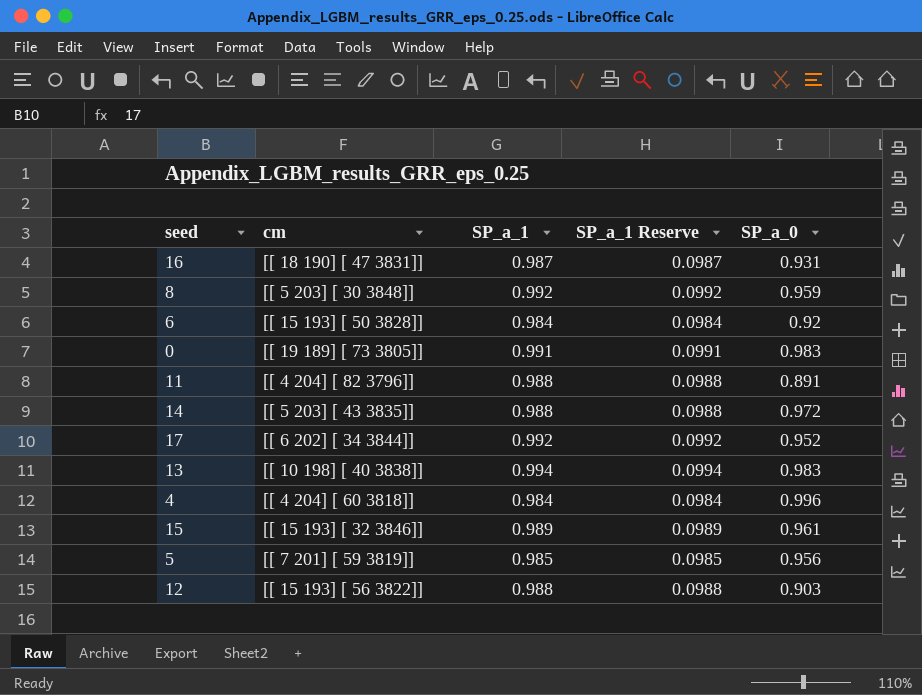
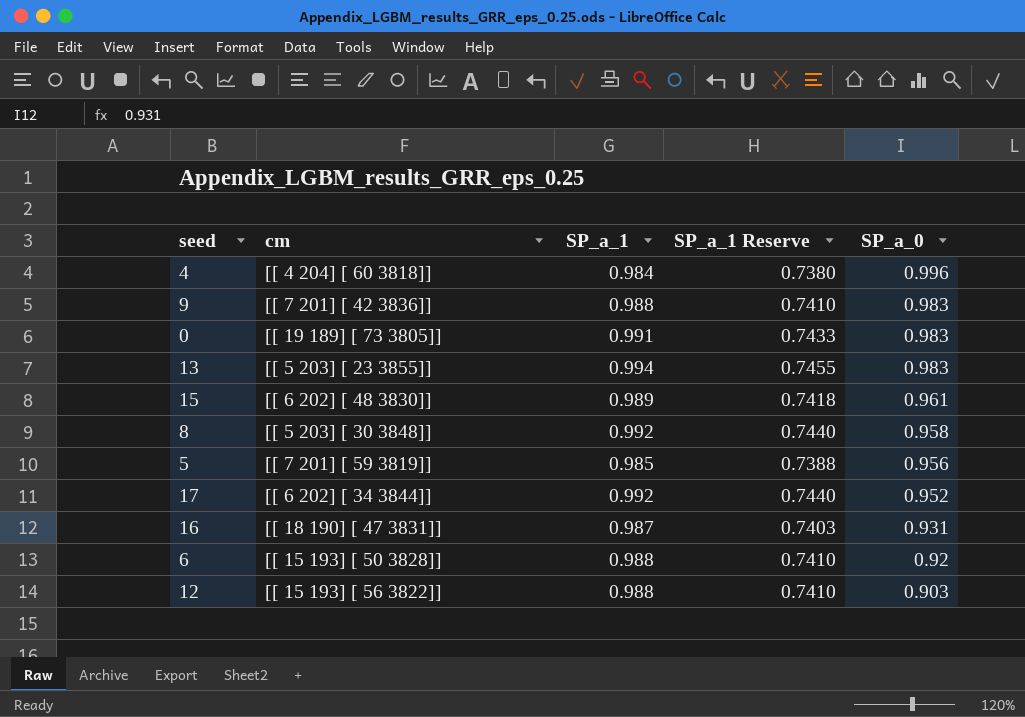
row order: none -> SP_a_0 descending
column SP_a_1 Reserve | formula: [SP_a_1] * 0.1 -> [SP_a_1] * 0.75
row 11: [[ 4 204] [ 82 3796]] | 0.988 | 0.0988 | 0.891 -> none
row 14: [[ 5 203] [ 43 3835]] | 0.988 | 0.0988 | 0.972 -> none
row 9: none -> [[ 7 201] [ 42 3836]] | 0.988 | 0.7410 | 0.983
13 | cm: [[ 10 198] [ 40 3838]] -> [[ 5 203] [ 23 3855]]
15 | cm: [[ 15 193] [ 32 3846]] -> [[ 6 202] [ 48 3830]]
8 | SP_a_0: 0.959 -> 0.958
6 | SP_a_1: 0.984 -> 0.988

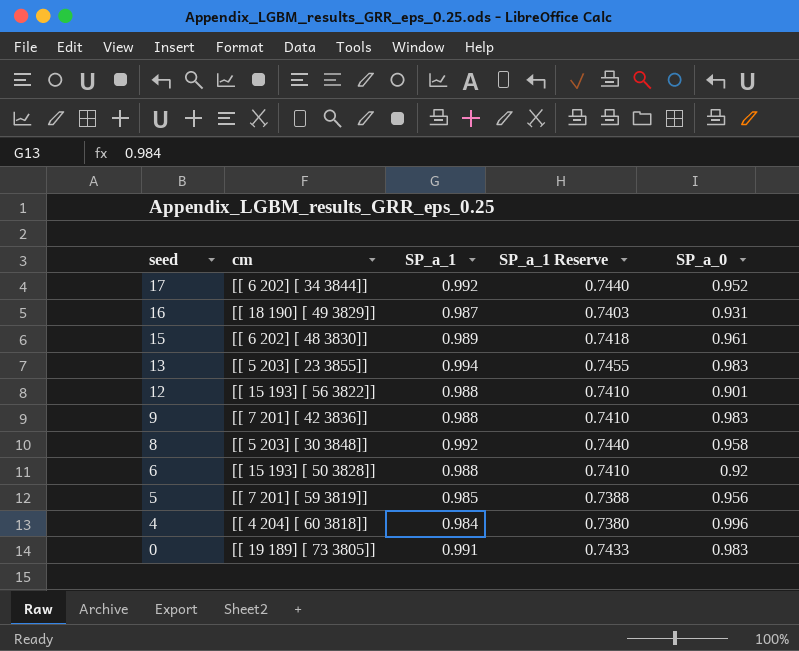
row order: SP_a_0 descending -> seed descending
16 | cm: [[ 18 190] [ 47 3831]] -> [[ 18 190] [ 49 3829]]
12 | SP_a_0: 0.903 -> 0.901

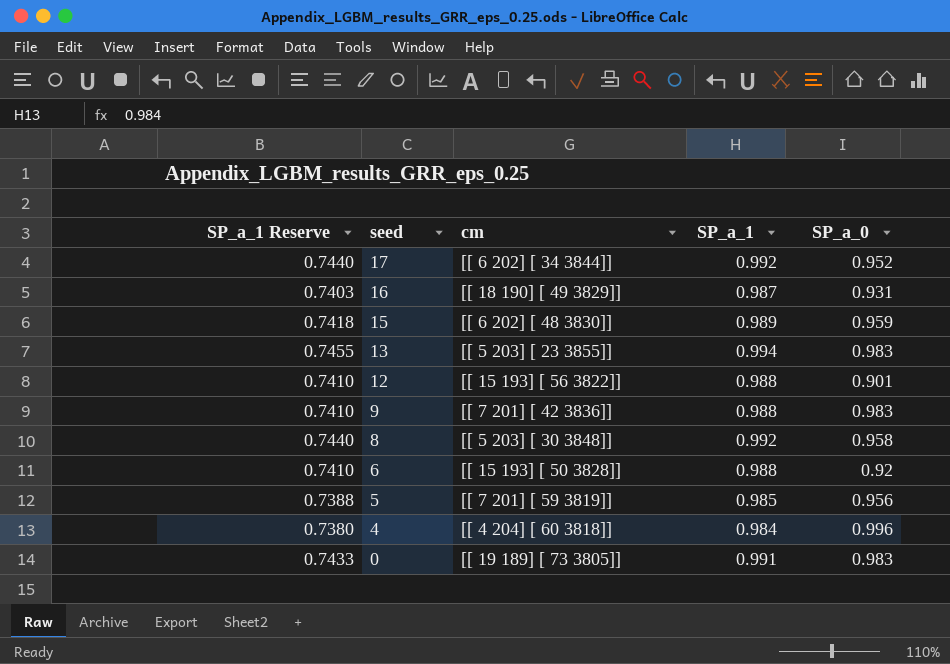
column SP_a_1 Reserve | position: 4 -> 1
15 | SP_a_0: 0.961 -> 0.959

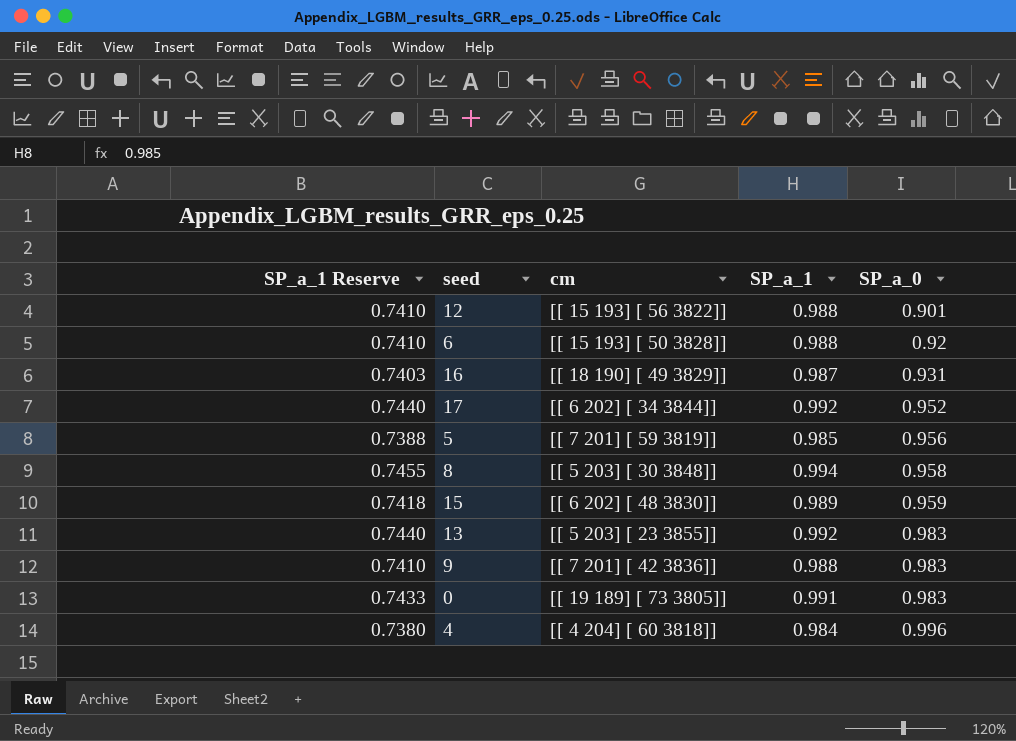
row order: seed descending -> SP_a_0 ascending
8 | SP_a_1 Reserve: 0.7440 -> 0.7455
8 | SP_a_1: 0.992 -> 0.994
13 | SP_a_1 Reserve: 0.7455 -> 0.7440
13 | SP_a_1: 0.994 -> 0.992

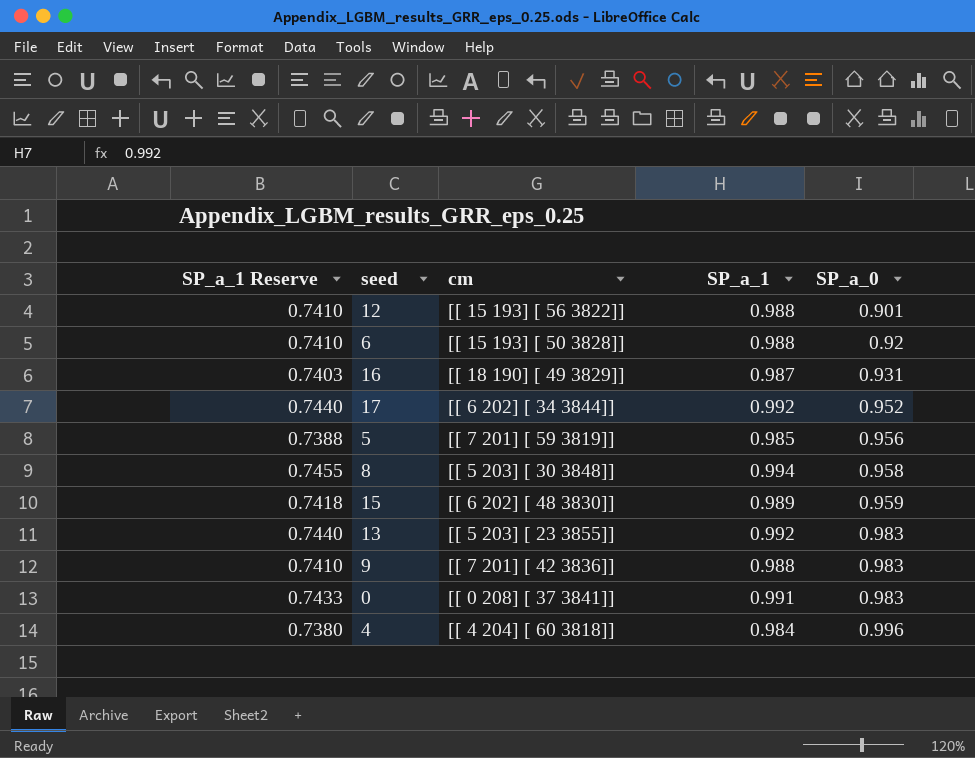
0 | cm: [[ 19 189] [ 73 3805]] -> [[ 0 208] [ 37 3841]]

